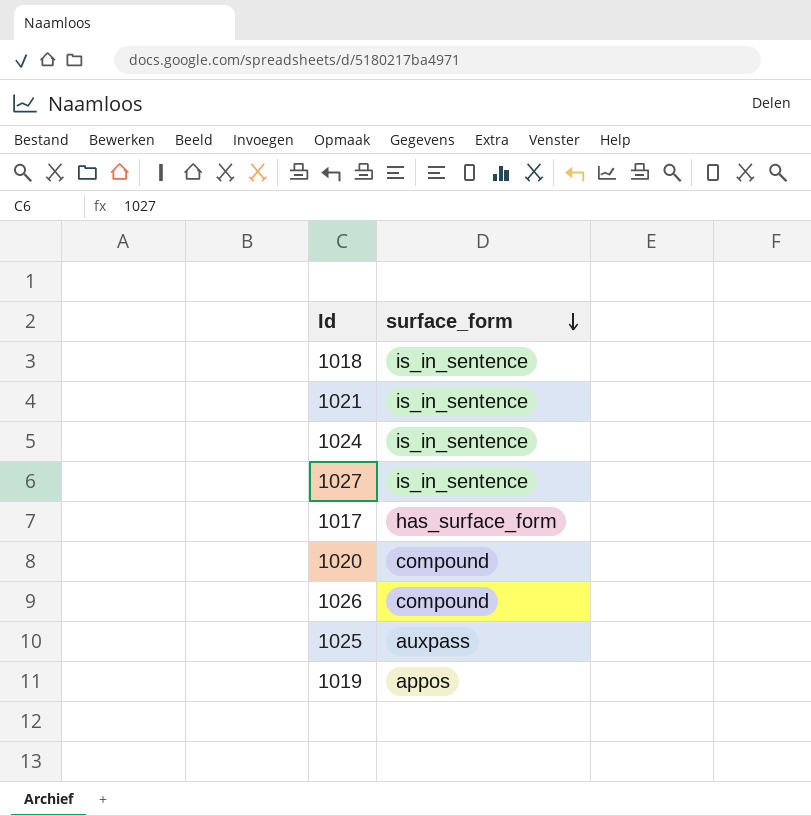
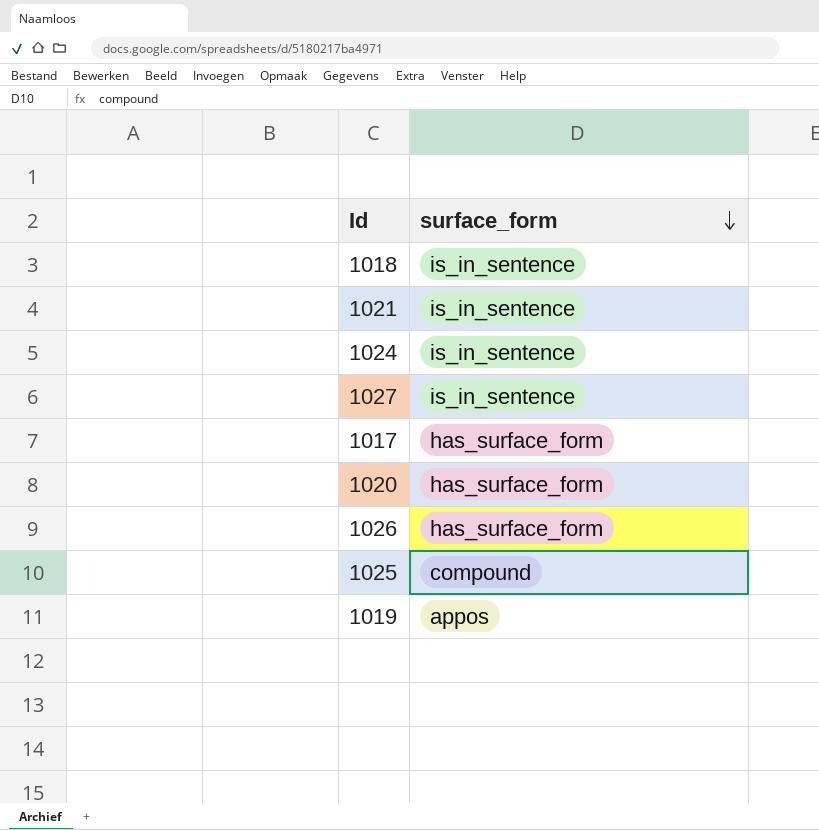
1020 | surface_form: compound -> has_surface_form
1026 | surface_form: compound -> has_surface_form
1025 | surface_form: auxpass -> compound

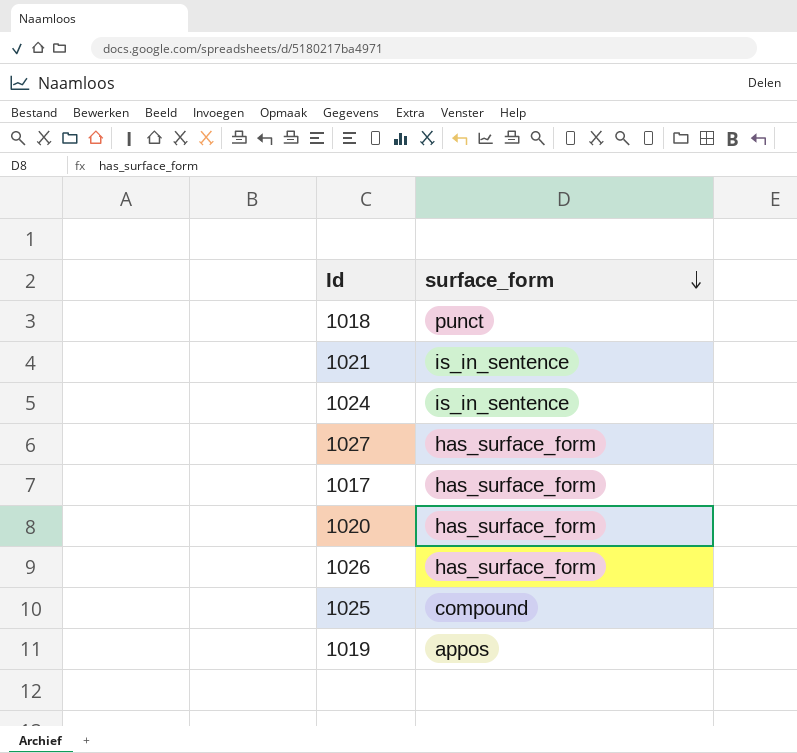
1018 | surface_form: is_in_sentence -> punct
1027 | surface_form: is_in_sentence -> has_surface_form

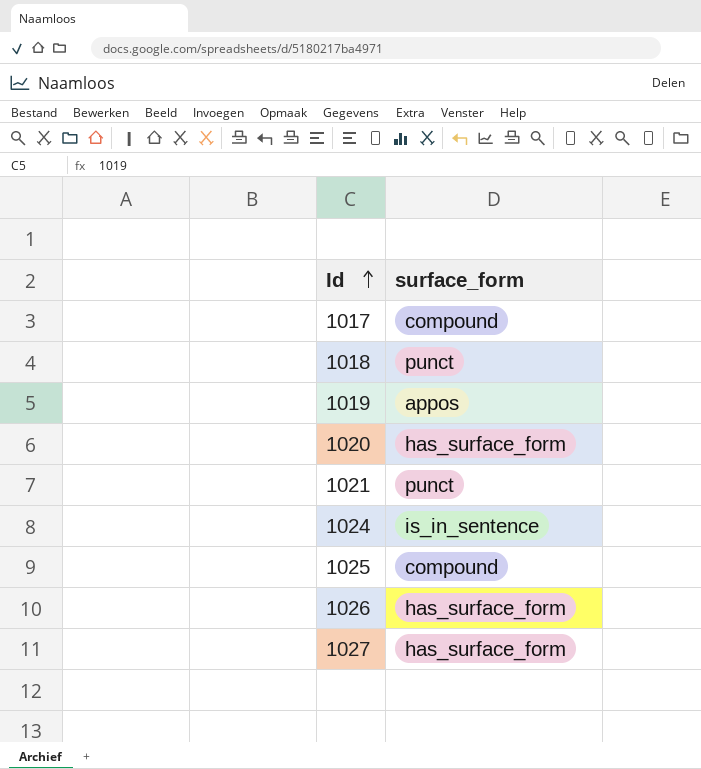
row order: surface_form descending -> Id ascending
1017 | surface_form: has_surface_form -> compound
1021 | surface_form: is_in_sentence -> punct

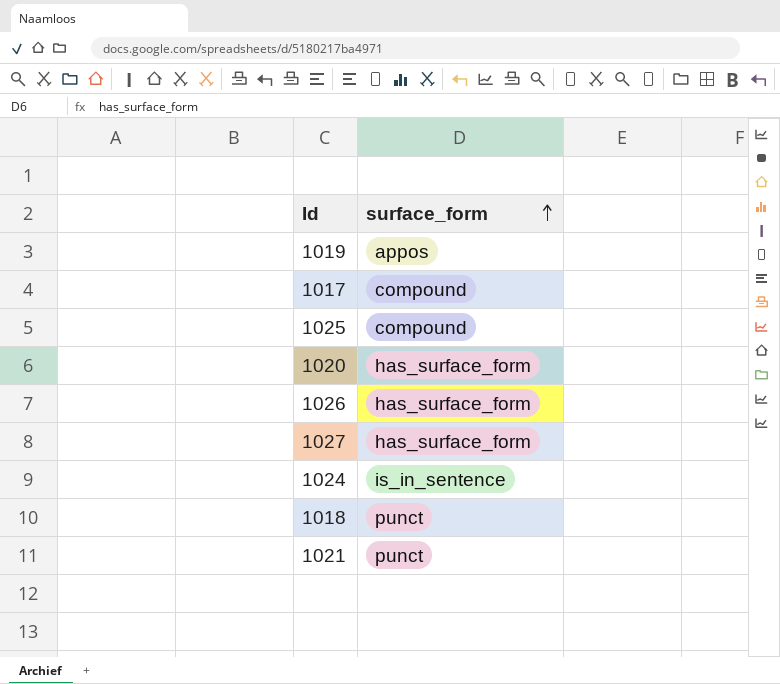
row order: Id ascending -> surface_form ascending

